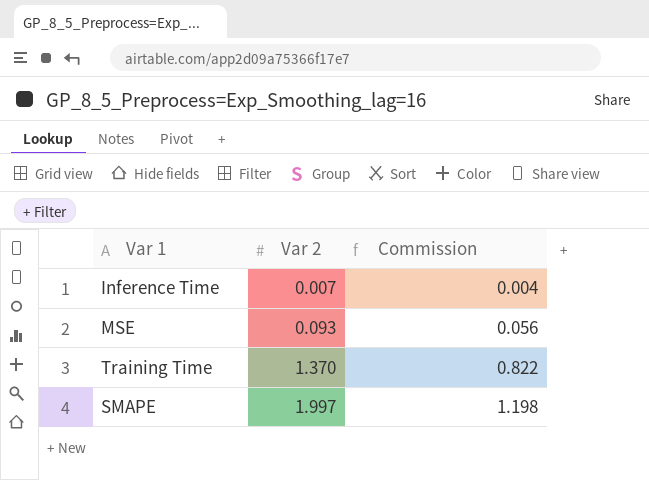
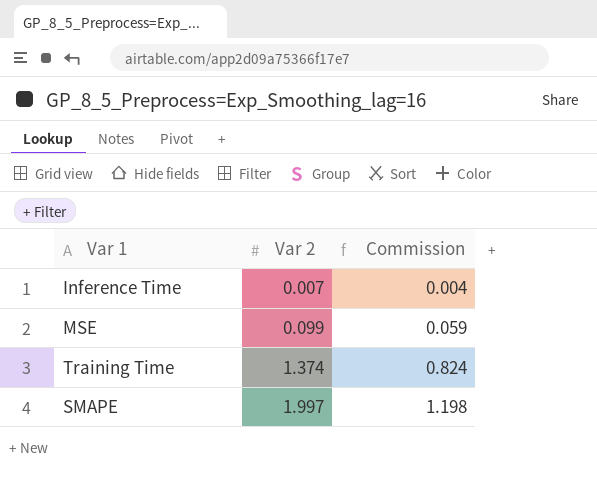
MSE | Var 2: 0.093 -> 0.099
MSE | Commission: 0.056 -> 0.059
Training Time | Var 2: 1.370 -> 1.374
Training Time | Commission: 0.822 -> 0.824

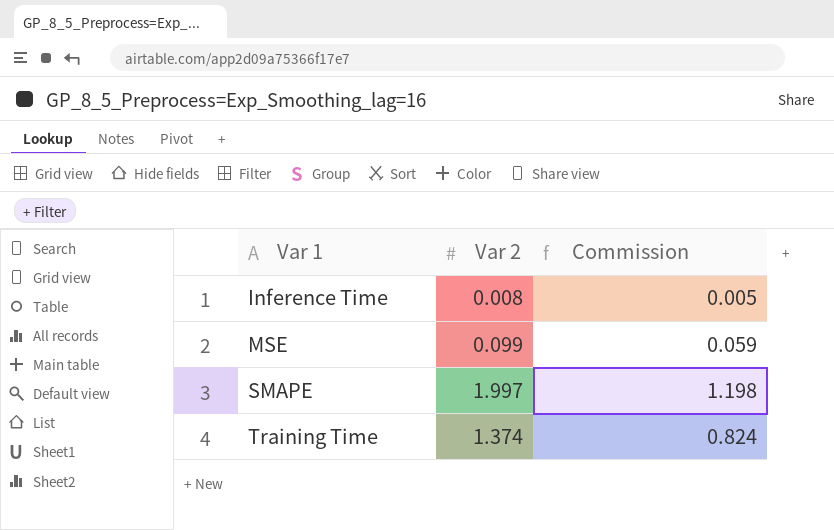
row order: Var 2 ascending -> Var 1 ascending
Inference Time | Var 2: 0.007 -> 0.008
Inference Time | Commission: 0.004 -> 0.005

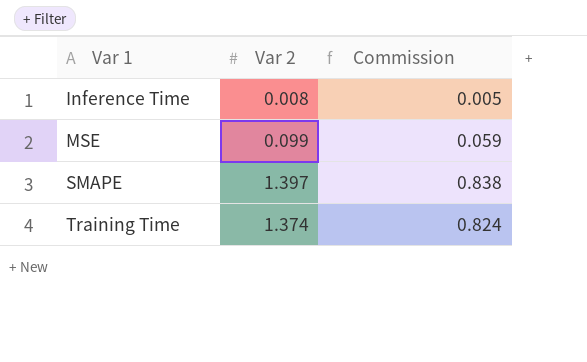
SMAPE | Var 2: 1.997 -> 1.397
SMAPE | Commission: 1.198 -> 0.838

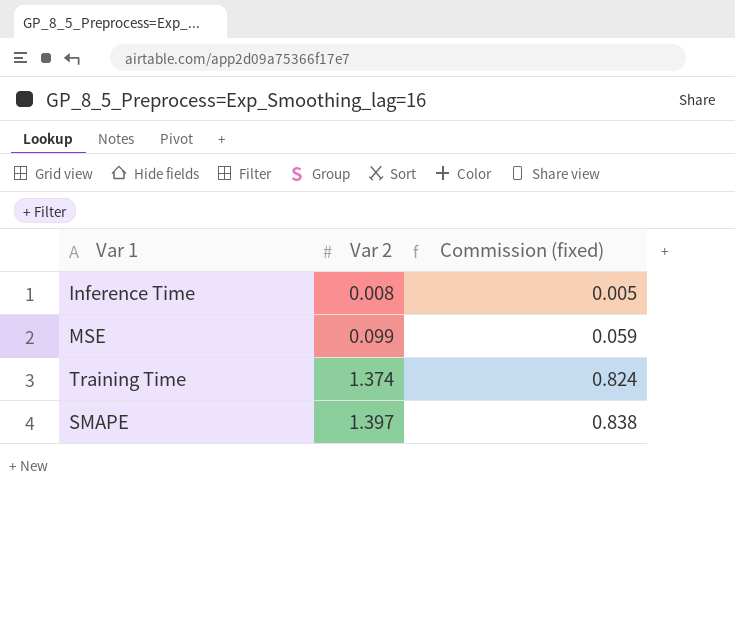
row order: Var 1 ascending -> Var 2 ascending
column name: Commission -> Commission (fixed)

